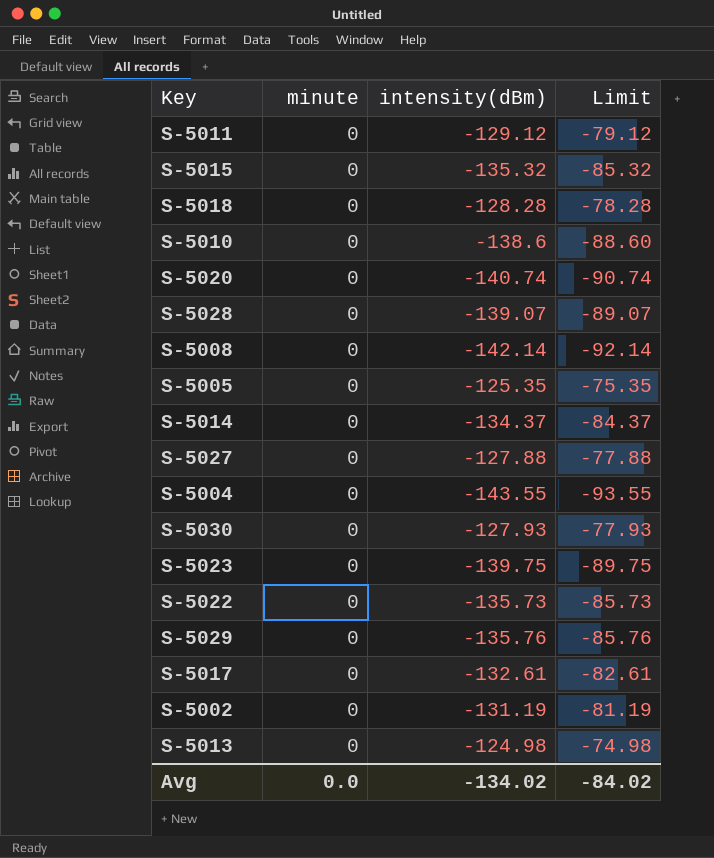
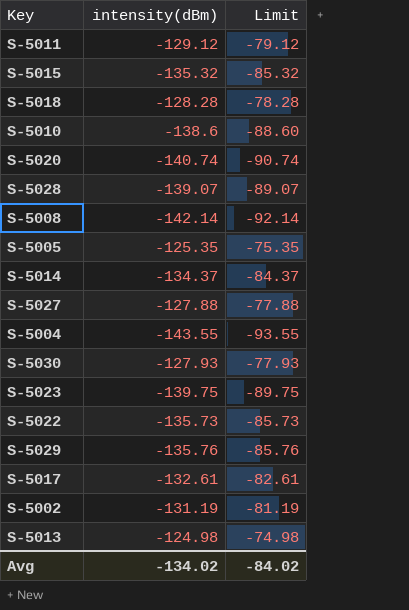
column minute | position: 2 -> none

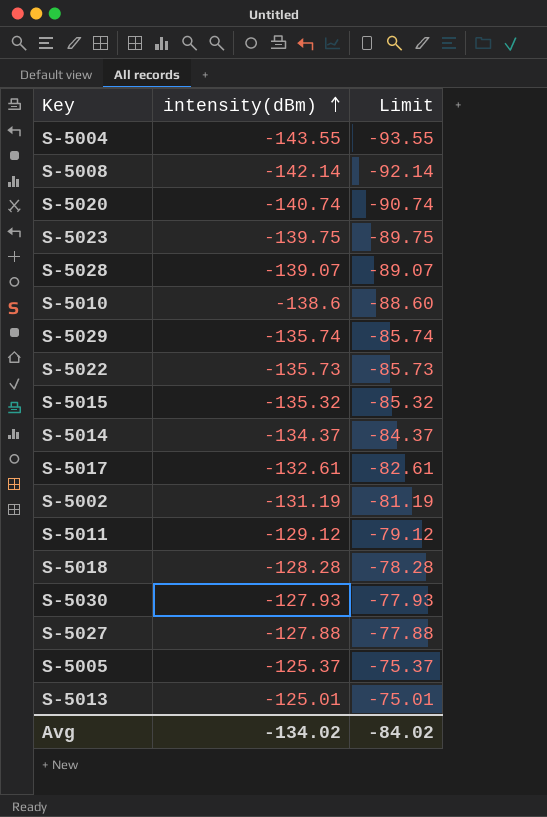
row order: none -> intensity(dBm) ascending
S-5029 | intensity(dBm): -135.76 -> -135.74
S-5029 | Limit: -85.76 -> -85.74
S-5005 | intensity(dBm): -125.35 -> -125.37
S-5005 | Limit: -75.35 -> -75.37
S-5013 | intensity(dBm): -124.98 -> -125.01
S-5013 | Limit: -74.98 -> -75.01

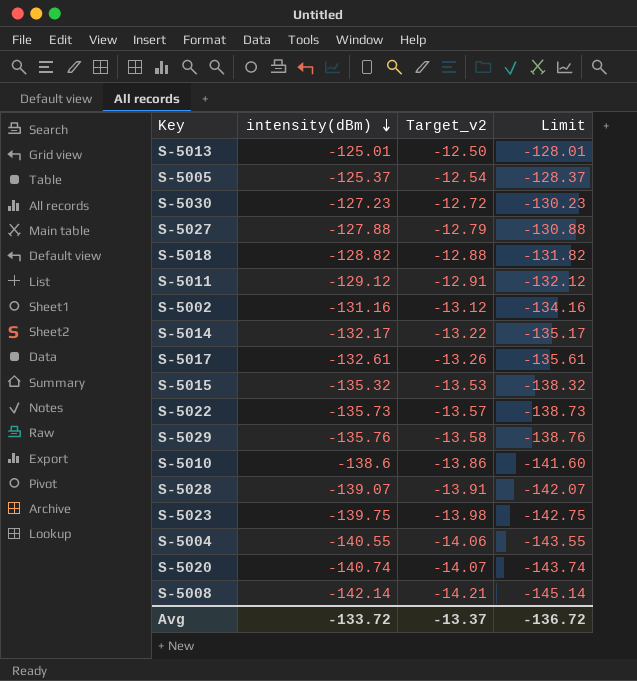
row order: intensity(dBm) ascending -> intensity(dBm) descending
column Target_v2 | formula: none -> [intensity(dBm)] * 0.1
column Limit | formula: [intensity(dBm)] + 50 -> [intensity(dBm)] - 3
S-5030 | intensity(dBm): -127.93 -> -127.23
S-5018 | intensity(dBm): -128.28 -> -128.82
S-5002 | intensity(dBm): -131.19 -> -131.16
S-5014 | intensity(dBm): -134.37 -> -132.17
S-5029 | intensity(dBm): -135.74 -> -135.76
S-5004 | intensity(dBm): -143.55 -> -140.55
Avg | intensity(dBm): -134.02 -> -133.72
Avg | Limit: -84.02 -> -136.72

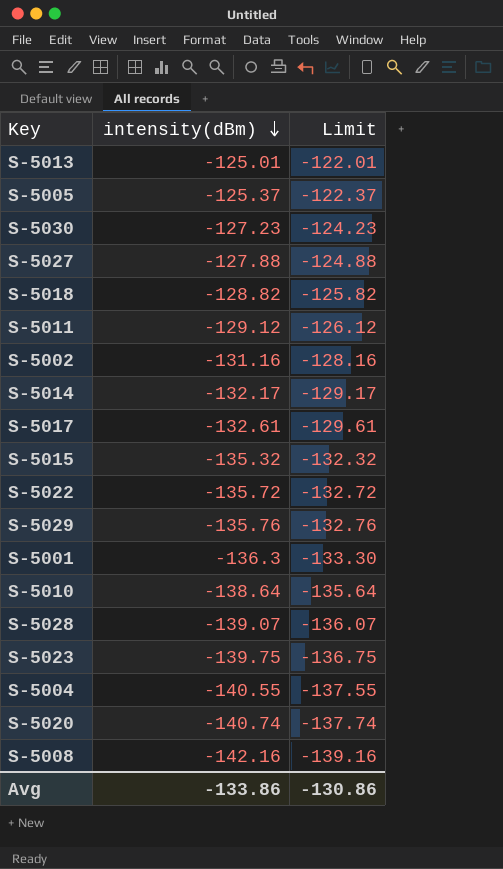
column Target_v2 | formula: [intensity(dBm)] * 0.1 -> none
column Limit | formula: [intensity(dBm)] - 3 -> [intensity(dBm)] + 3
S-5022 | intensity(dBm): -135.73 -> -135.72
row S-5001: none -> -136.3 | -133.30
S-5010 | intensity(dBm): -138.6 -> -138.64
S-5008 | intensity(dBm): -142.14 -> -142.16
Avg | intensity(dBm): -133.72 -> -133.86
Avg | Limit: -136.72 -> -130.86

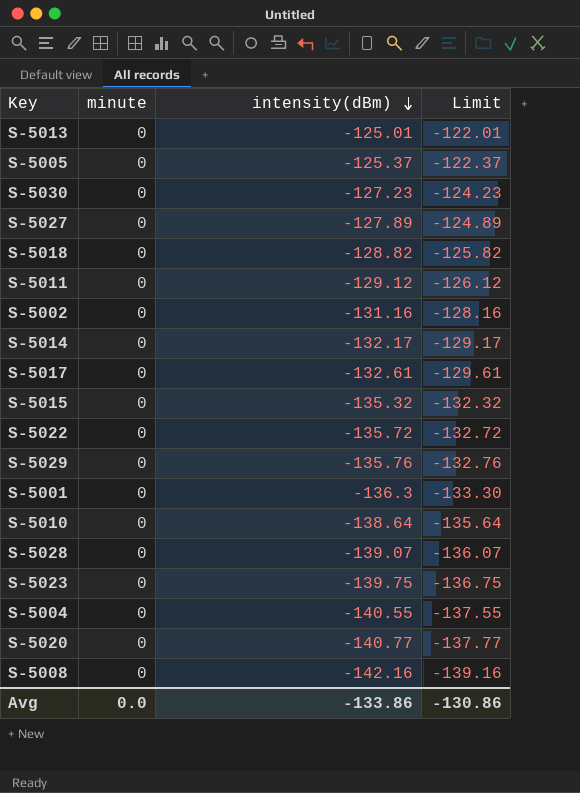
column minute | position: none -> 2
S-5027 | intensity(dBm): -127.88 -> -127.89
S-5027 | Limit: -124.88 -> -124.89
S-5020 | intensity(dBm): -140.74 -> -140.77
S-5020 | Limit: -137.74 -> -137.77

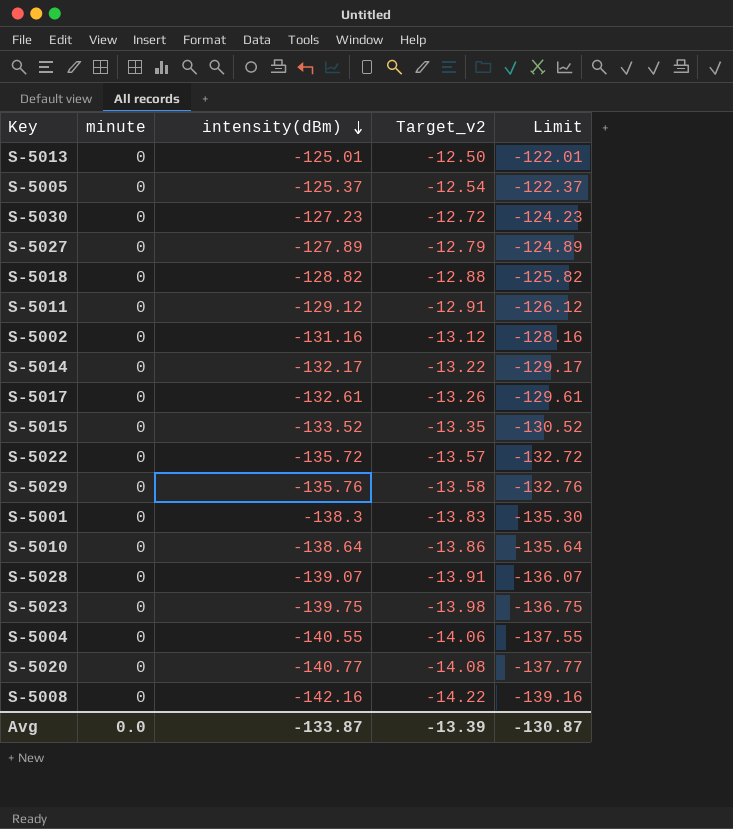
column Target_v2 | formula: none -> [intensity(dBm)] * 0.1
S-5015 | intensity(dBm): -135.32 -> -133.52
S-5015 | Limit: -132.32 -> -130.52
S-5001 | intensity(dBm): -136.3 -> -138.3
S-5001 | Limit: -133.30 -> -135.30
Avg | intensity(dBm): -133.86 -> -133.87
Avg | Limit: -130.86 -> -130.87

